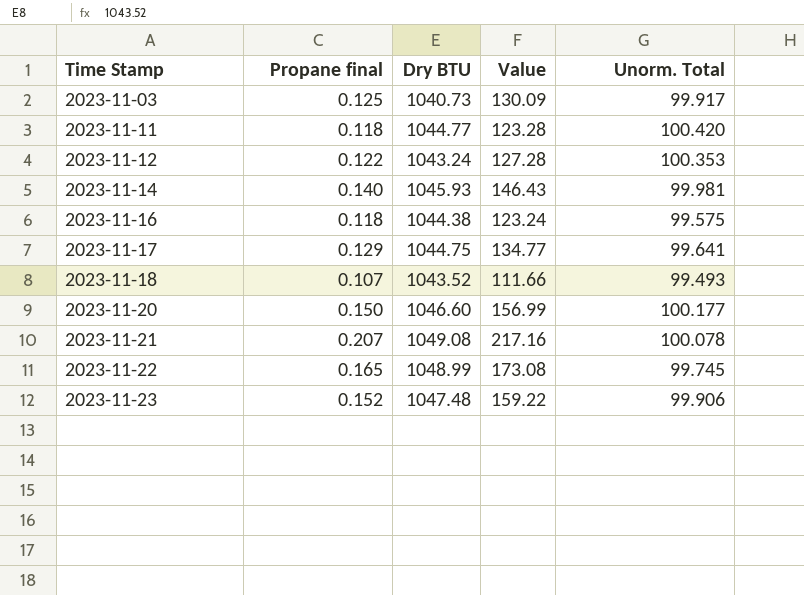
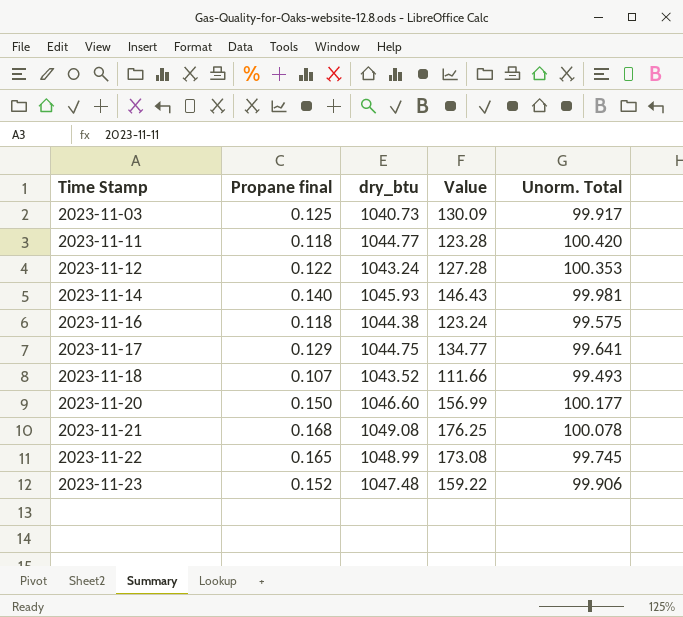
column name: Dry BTU -> dry_btu
2023-11-21 | Propane final: 0.207 -> 0.168
2023-11-21 | Value: 217.16 -> 176.25

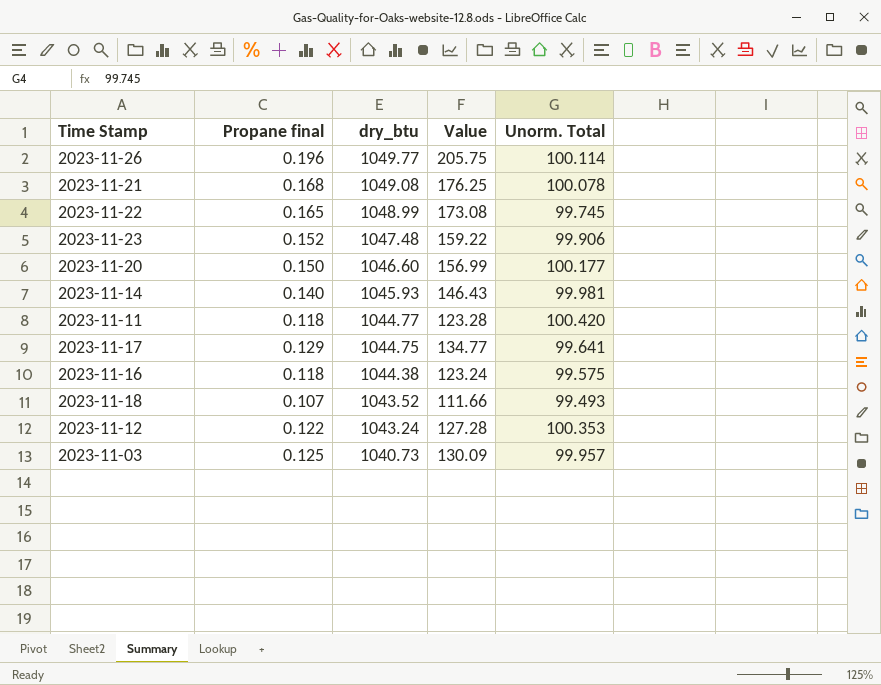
row order: Time Stamp ascending -> dry_btu descending
row 2023-11-26: none -> 0.196 | 1049.77 | 205.75 | 100.114
2023-11-03 | Unorm. Total: 99.917 -> 99.957

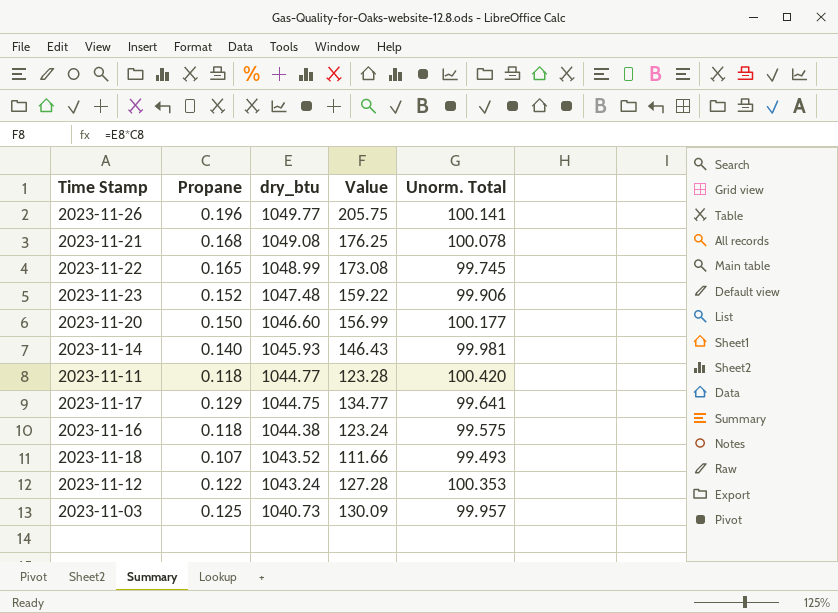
column name: Propane final -> Propane
2023-11-26 | Unorm. Total: 100.114 -> 100.141

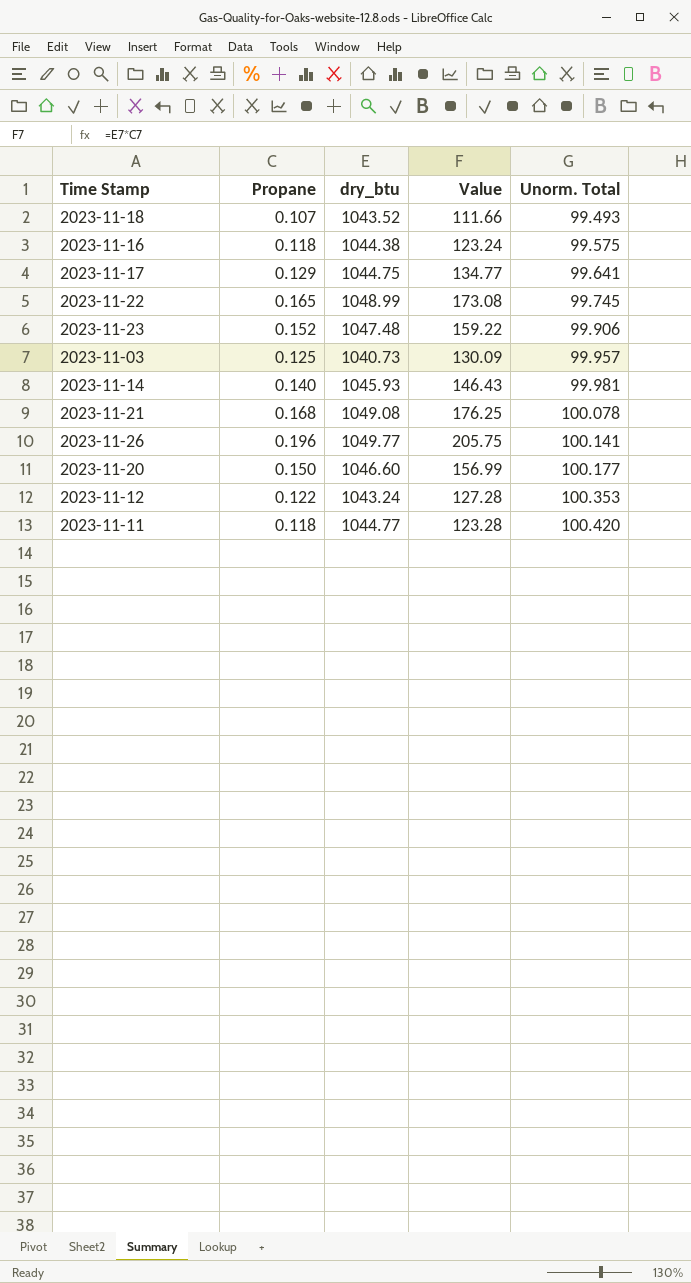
row order: dry_btu descending -> Unorm. Total ascending

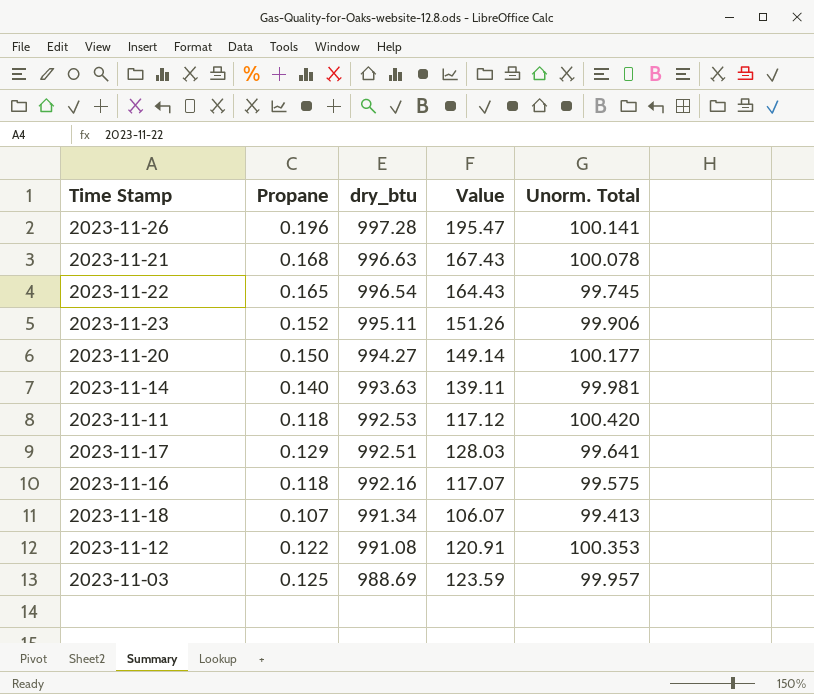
row order: Unorm. Total ascending -> dry_btu descending
2023-11-26 | dry_btu: 1049.77 -> 997.28
2023-11-26 | Value: 205.75 -> 195.47
2023-11-21 | dry_btu: 1049.08 -> 996.63
2023-11-21 | Value: 176.25 -> 167.43
2023-11-22 | dry_btu: 1048.99 -> 996.54
2023-11-22 | Value: 173.08 -> 164.43
2023-11-23 | dry_btu: 1047.48 -> 995.11
2023-11-23 | Value: 159.22 -> 151.26
2023-11-20 | dry_btu: 1046.60 -> 994.27
2023-11-20 | Value: 156.99 -> 149.14
2023-11-14 | dry_btu: 1045.93 -> 993.63
2023-11-14 | Value: 146.43 -> 139.11
2023-11-11 | dry_btu: 1044.77 -> 992.53
2023-11-11 | Value: 123.28 -> 117.12
2023-11-17 | dry_btu: 1044.75 -> 992.51
2023-11-17 | Value: 134.77 -> 128.03
2023-11-16 | dry_btu: 1044.38 -> 992.16
2023-11-16 | Value: 123.24 -> 117.07
2023-11-18 | dry_btu: 1043.52 -> 991.34
2023-11-18 | Value: 111.66 -> 106.07
2023-11-18 | Unorm. Total: 99.493 -> 99.413
2023-11-12 | dry_btu: 1043.24 -> 991.08
2023-11-12 | Value: 127.28 -> 120.91
2023-11-03 | dry_btu: 1040.73 -> 988.69
2023-11-03 | Value: 130.09 -> 123.59

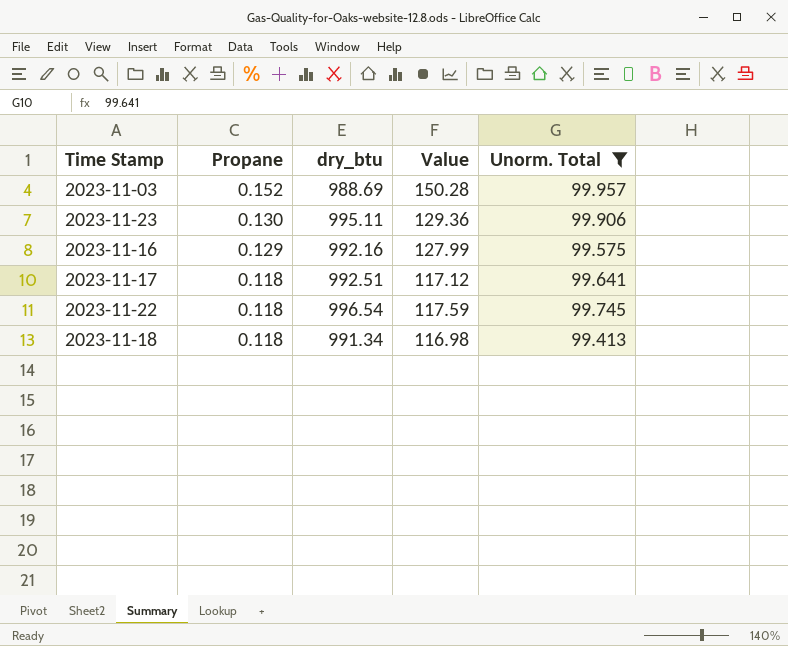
filter: none -> Unorm. Total <= 99.957
row order: dry_btu descending -> Propane descending
2023-11-03 | Propane: 0.125 -> 0.152
2023-11-03 | Value: 123.59 -> 150.28
2023-11-23 | Propane: 0.152 -> 0.130
2023-11-23 | Value: 151.26 -> 129.36
2023-11-16 | Propane: 0.118 -> 0.129
2023-11-16 | Value: 117.07 -> 127.99
2023-11-17 | Propane: 0.129 -> 0.118
2023-11-17 | Value: 128.03 -> 117.12
2023-11-22 | Propane: 0.165 -> 0.118
2023-11-22 | Value: 164.43 -> 117.59
2023-11-18 | Propane: 0.107 -> 0.118
2023-11-18 | Value: 106.07 -> 116.98

